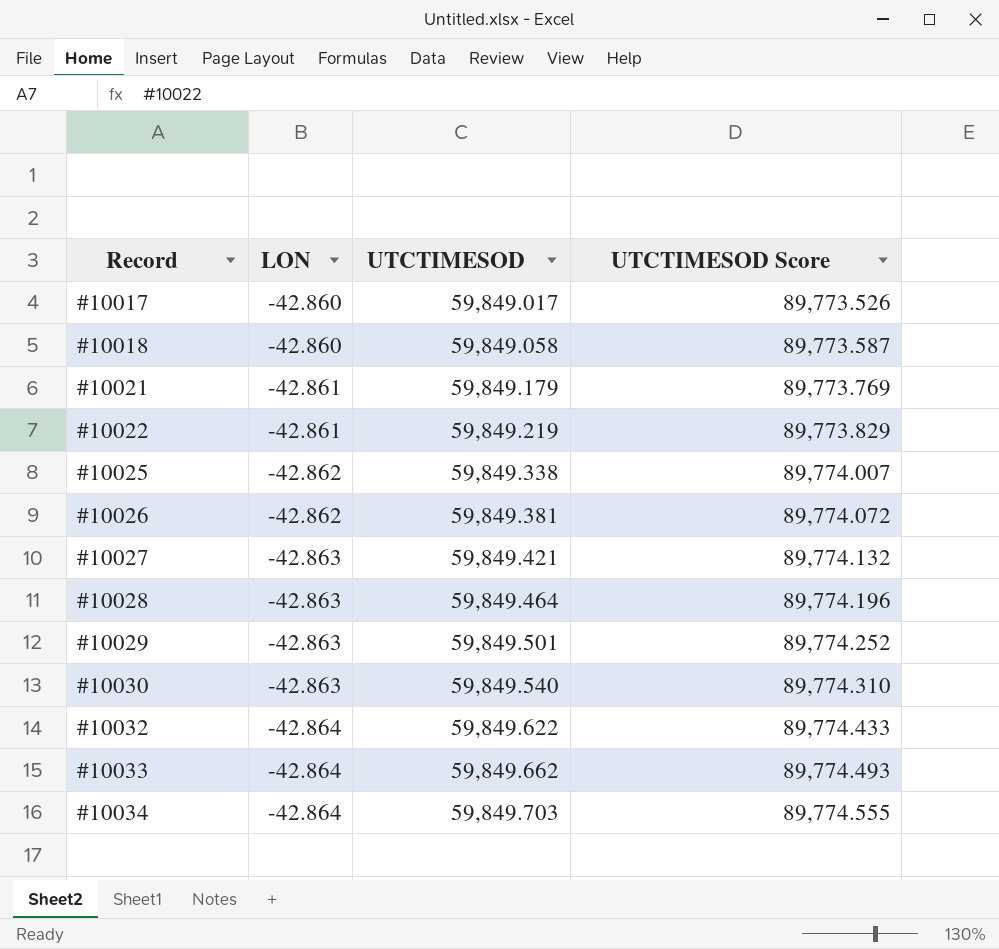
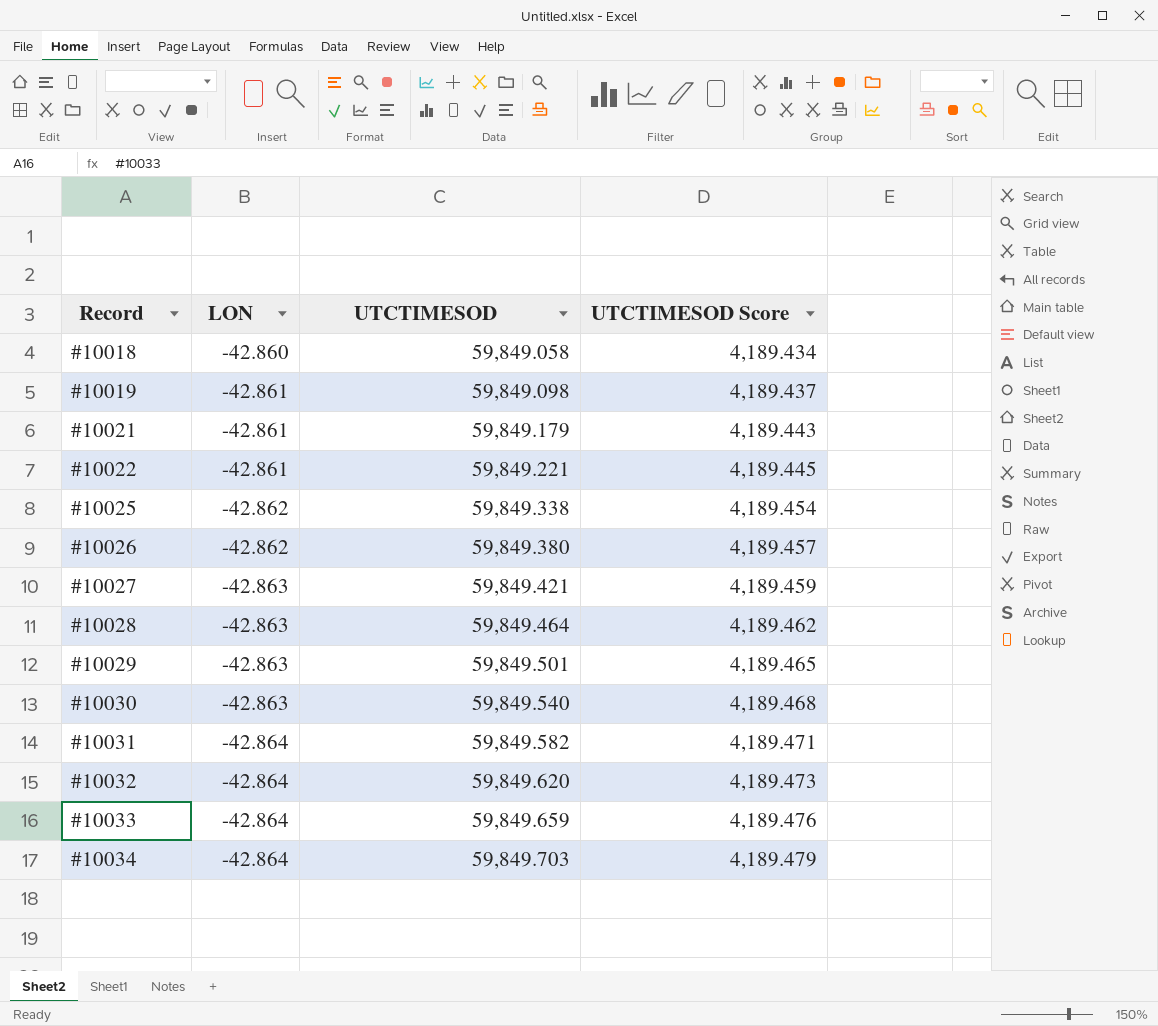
column UTCTIMESOD Score | formula: [UTCTIMESOD] * 1.5 -> [UTCTIMESOD] * 0.07
row #10017: -42.860 | 59,849.017 | 89,773.526 -> none
row #10019: none -> -42.861 | 59,849.098 | 4,189.437
#10022 | UTCTIMESOD: 59,849.219 -> 59,849.221
#10026 | UTCTIMESOD: 59,849.381 -> 59,849.380
row #10031: none -> -42.864 | 59,849.582 | 4,189.471
#10032 | UTCTIMESOD: 59,849.622 -> 59,849.620
#10033 | UTCTIMESOD: 59,849.662 -> 59,849.659

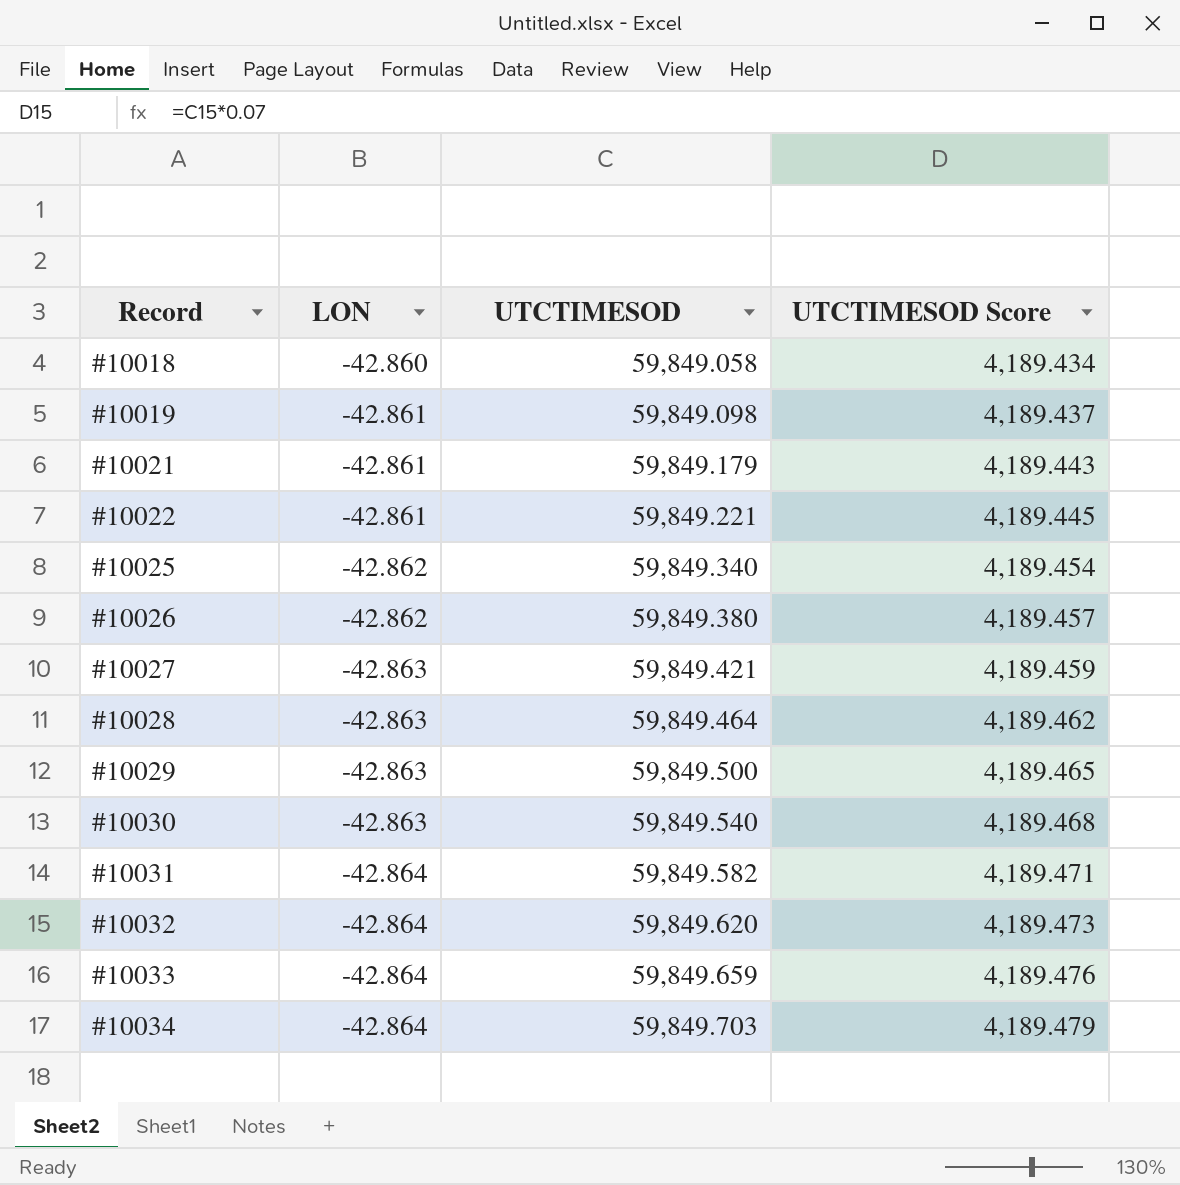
#10025 | UTCTIMESOD: 59,849.338 -> 59,849.340
#10029 | UTCTIMESOD: 59,849.501 -> 59,849.500

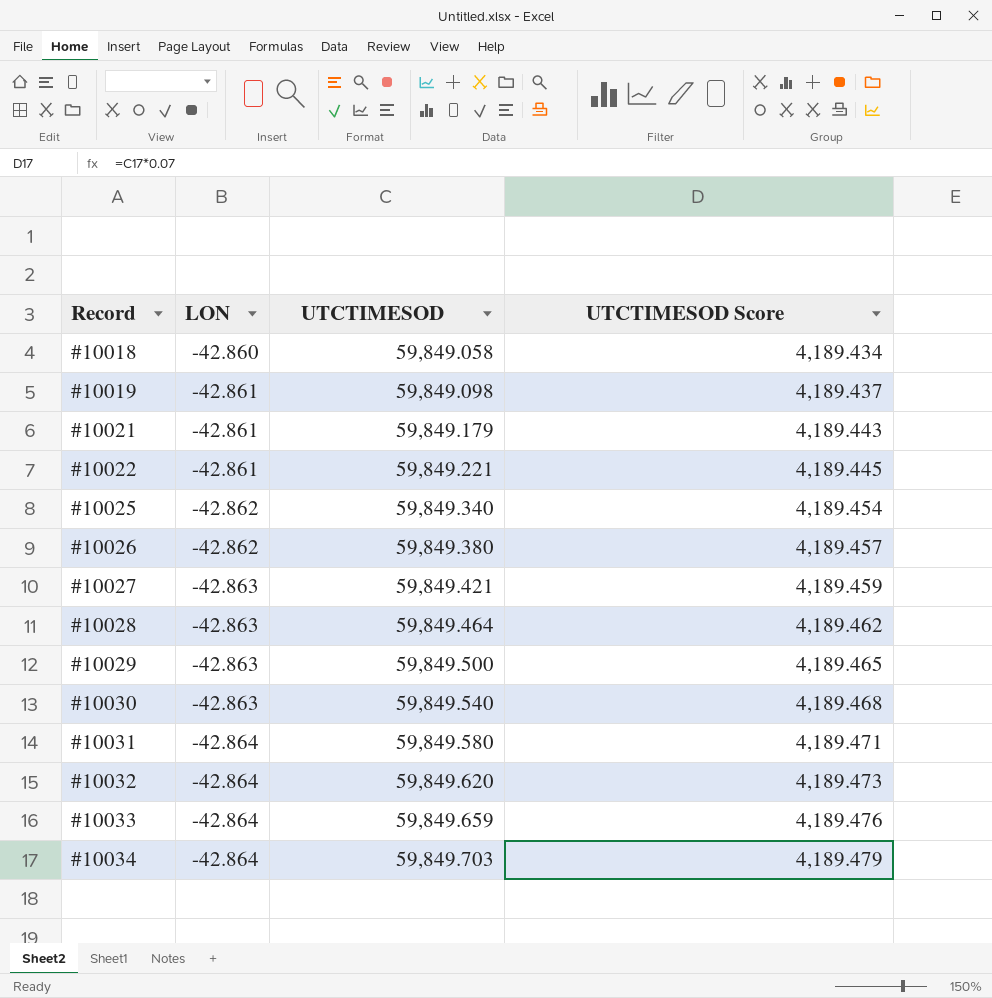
#10031 | UTCTIMESOD: 59,849.582 -> 59,849.580

